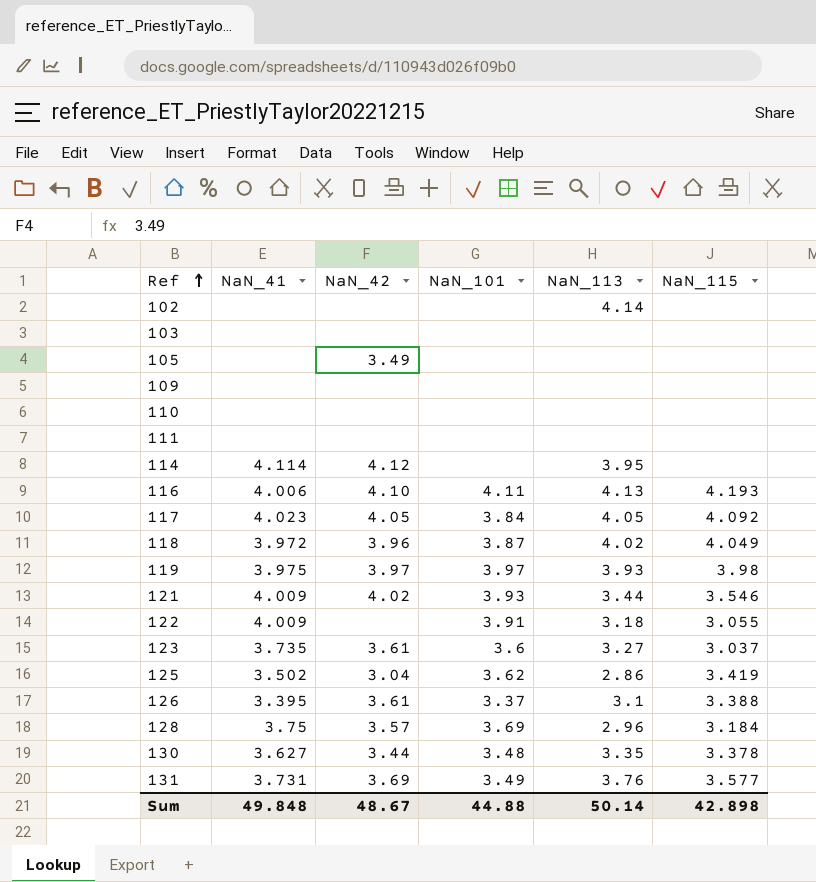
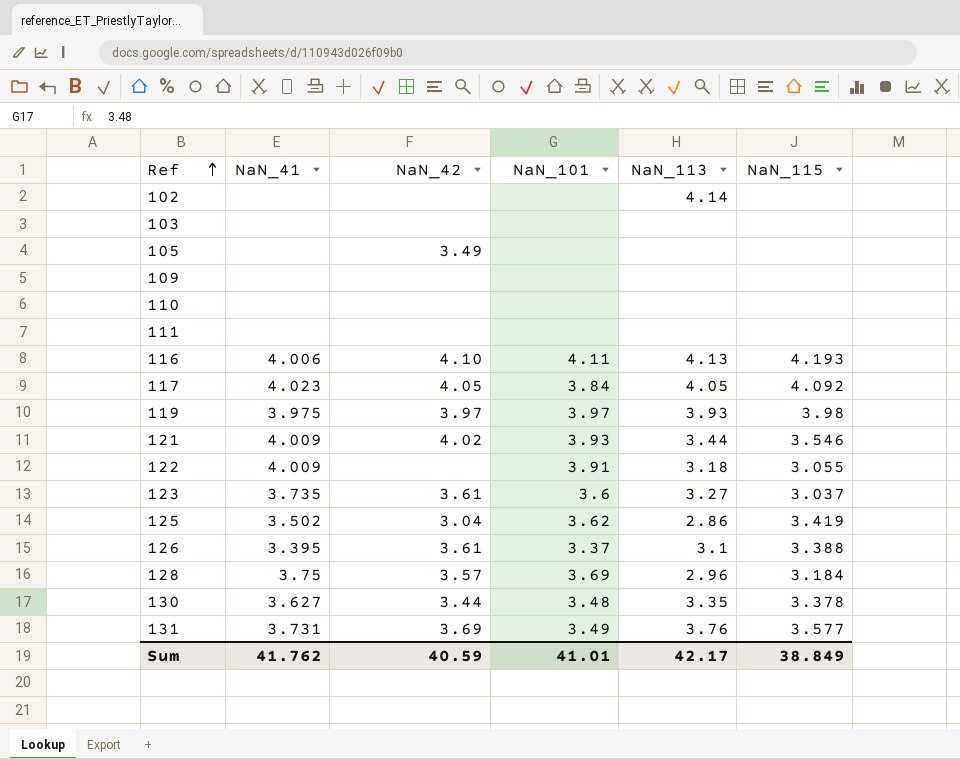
row 114: 4.114 | 4.12 | none | 3.95 | none -> none
row 118: 3.972 | 3.96 | 3.87 | 4.02 | 4.049 -> none
Sum | NaN_41: 49.848 -> 41.762
Sum | NaN_42: 48.67 -> 40.59
Sum | NaN_101: 44.88 -> 41.01
Sum | NaN_113: 50.14 -> 42.17
Sum | NaN_115: 42.898 -> 38.849

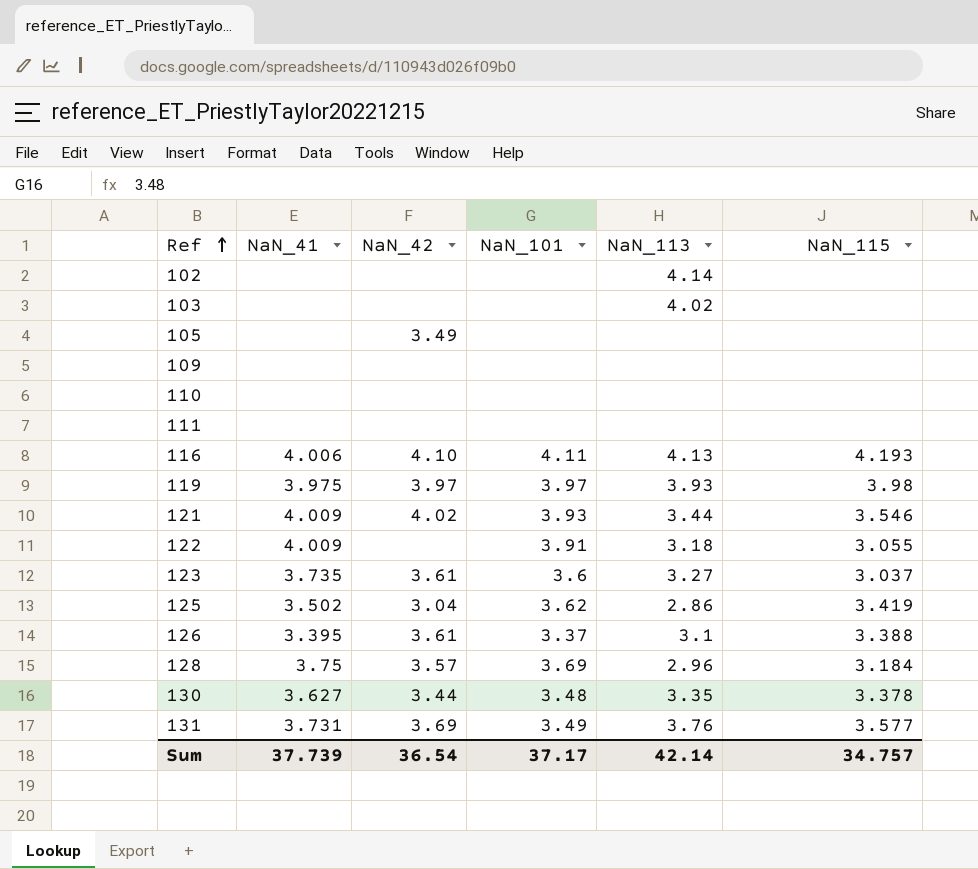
row 117: 4.023 | 4.05 | 3.84 | 4.05 | 4.092 -> none
103 | NaN_113: none -> 4.02
Sum | NaN_41: 41.762 -> 37.739
Sum | NaN_42: 40.59 -> 36.54
Sum | NaN_101: 41.01 -> 37.17
Sum | NaN_113: 42.17 -> 42.14
Sum | NaN_115: 38.849 -> 34.757

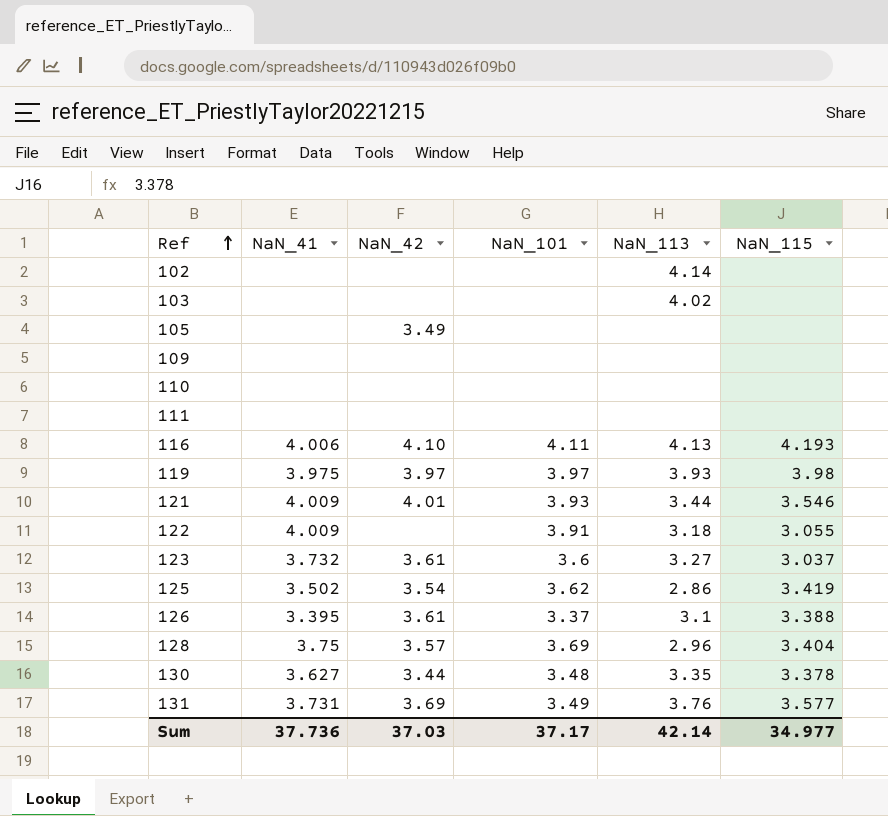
121 | NaN_42: 4.02 -> 4.01
123 | NaN_41: 3.735 -> 3.732
125 | NaN_42: 3.04 -> 3.54
128 | NaN_115: 3.184 -> 3.404
Sum | NaN_41: 37.739 -> 37.736
Sum | NaN_42: 36.54 -> 37.03
Sum | NaN_115: 34.757 -> 34.977

